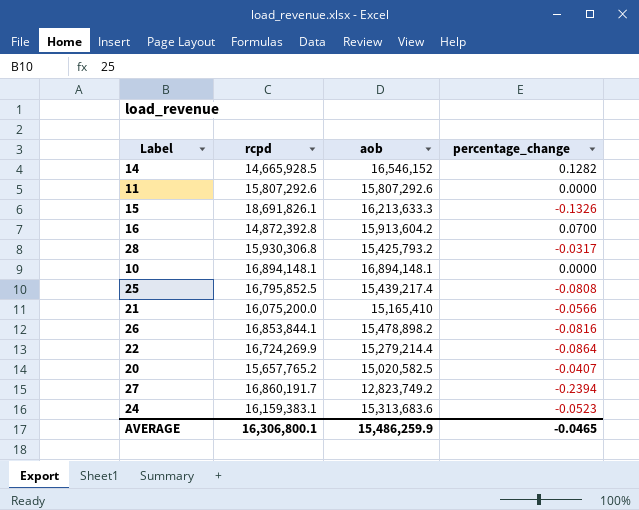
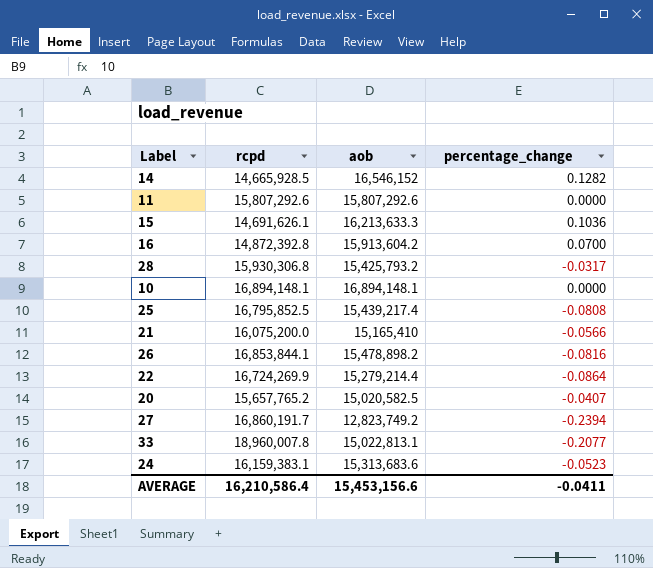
15 | rcpd: 18,691,826.1 -> 14,691,626.1
15 | percentage_change: -0.1326 -> 0.1036
row 33: none -> 18,960,007.8 | 15,022,813.1 | -0.2077
AVERAGE | rcpd: 16,306,800.1 -> 16,210,586.4
AVERAGE | aob: 15,486,259.9 -> 15,453,156.6
AVERAGE | percentage_change: -0.0465 -> -0.0411

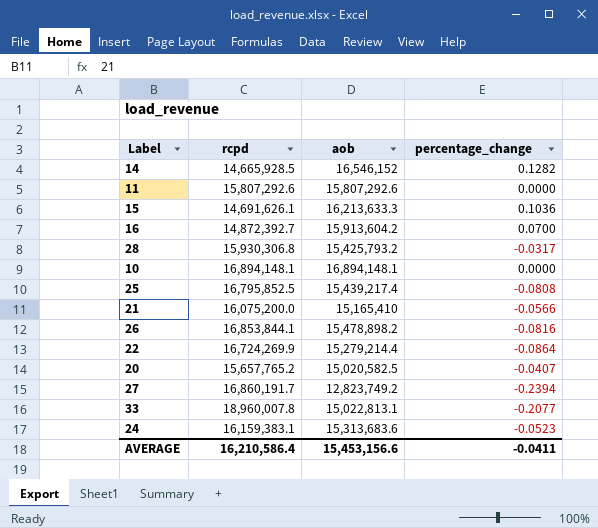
16 | rcpd: 14,872,392.8 -> 14,872,392.7

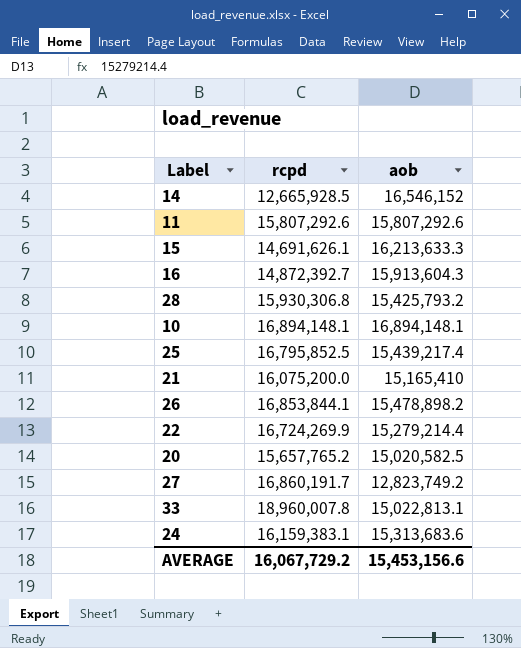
column percentage_change | formula: ([aob] - [rcpd]) / [rcpd] -> none
14 | rcpd: 14,665,928.5 -> 12,665,928.5
16 | aob: 15,913,604.2 -> 15,913,604.3
AVERAGE | rcpd: 16,210,586.4 -> 16,067,729.2

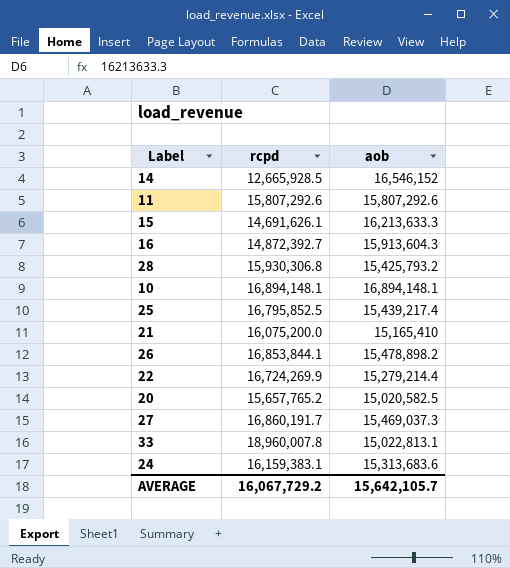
27 | aob: 12,823,749.2 -> 15,469,037.3
AVERAGE | aob: 15,453,156.6 -> 15,642,105.7

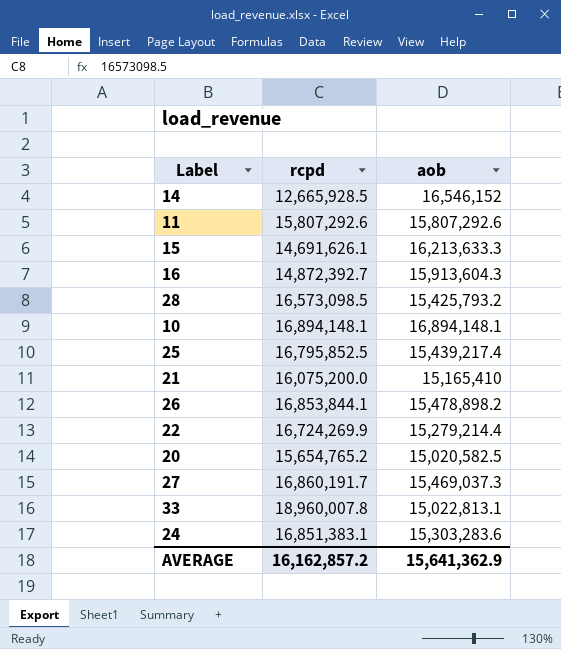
28 | rcpd: 15,930,306.8 -> 16,573,098.5
20 | rcpd: 15,657,765.2 -> 15,654,765.2
24 | rcpd: 16,159,383.1 -> 16,851,383.1
24 | aob: 15,313,683.6 -> 15,303,283.6
AVERAGE | rcpd: 16,067,729.2 -> 16,162,857.2
AVERAGE | aob: 15,642,105.7 -> 15,641,362.9

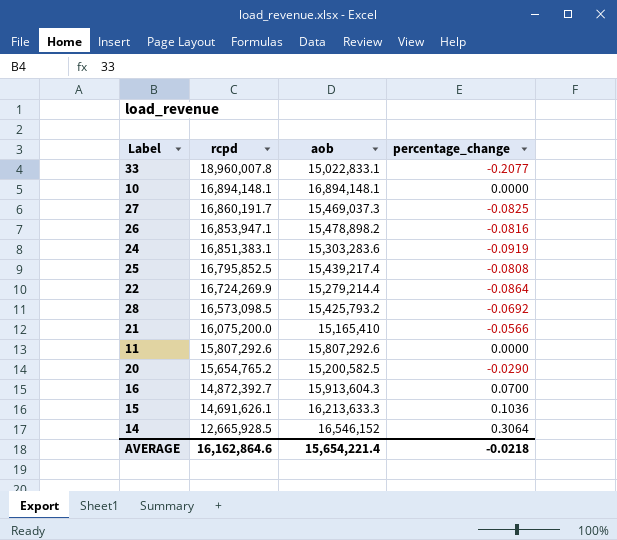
row order: none -> rcpd descending
column percentage_change | formula: none -> ([aob] - [rcpd]) / [rcpd]
33 | aob: 15,022,813.1 -> 15,022,833.1
26 | rcpd: 16,853,844.1 -> 16,853,947.1
20 | aob: 15,020,582.5 -> 15,200,582.5
AVERAGE | rcpd: 16,162,857.2 -> 16,162,864.6
AVERAGE | aob: 15,641,362.9 -> 15,654,221.4

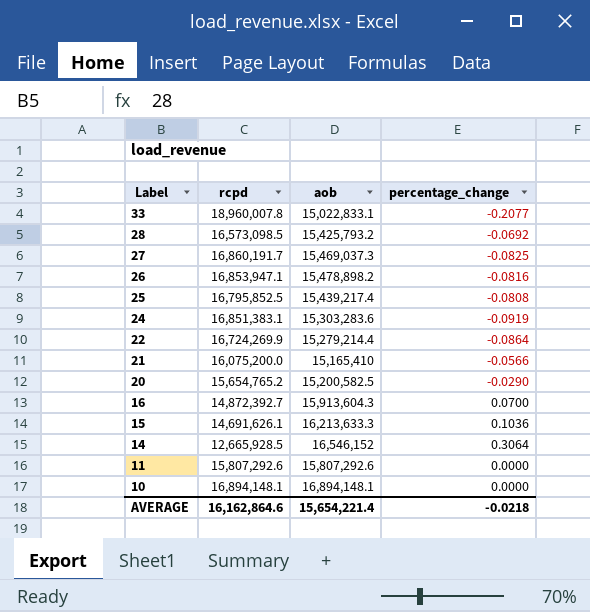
row order: rcpd descending -> Label descending

